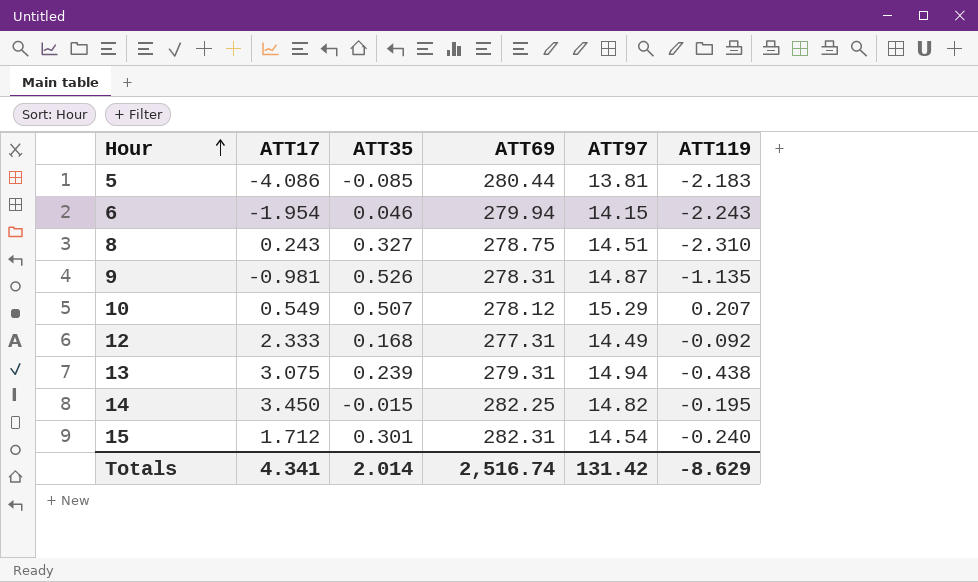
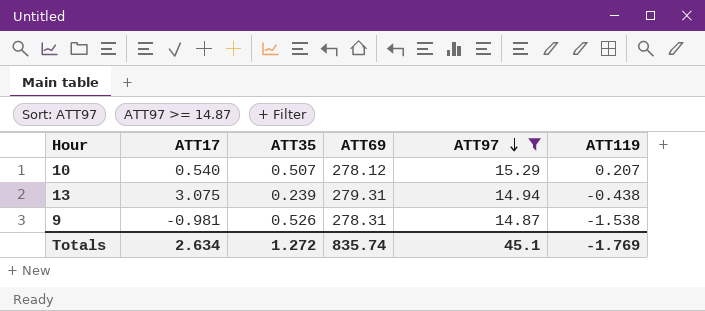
filter: none -> ATT97 >= 14.87
row order: Hour ascending -> ATT97 descending
10 | ATT17: 0.549 -> 0.540
9 | ATT119: -1.135 -> -1.538
Totals | ATT17: 4.341 -> 2.634
Totals | ATT35: 2.014 -> 1.272
Totals | ATT69: 2,516.74 -> 835.74
Totals | ATT97: 131.42 -> 45.1
Totals | ATT119: -8.629 -> -1.769

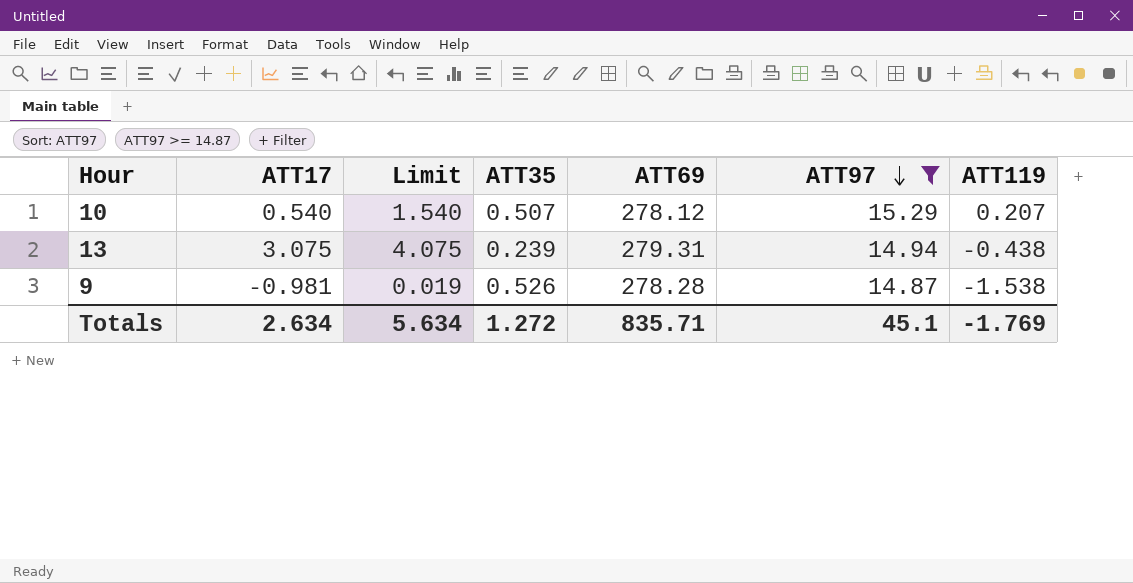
column Limit | formula: none -> [ATT17] + 1
9 | ATT69: 278.31 -> 278.28
Totals | ATT69: 835.74 -> 835.71

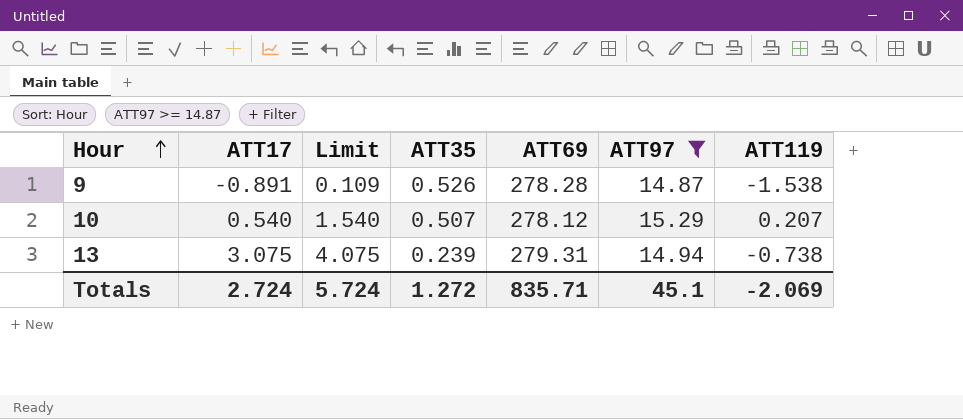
row order: ATT97 descending -> Hour ascending
9 | ATT17: -0.981 -> -0.891
9 | Limit: 0.019 -> 0.109
13 | ATT119: -0.438 -> -0.738
Totals | ATT17: 2.634 -> 2.724
Totals | Limit: 5.634 -> 5.724
Totals | ATT119: -1.769 -> -2.069

